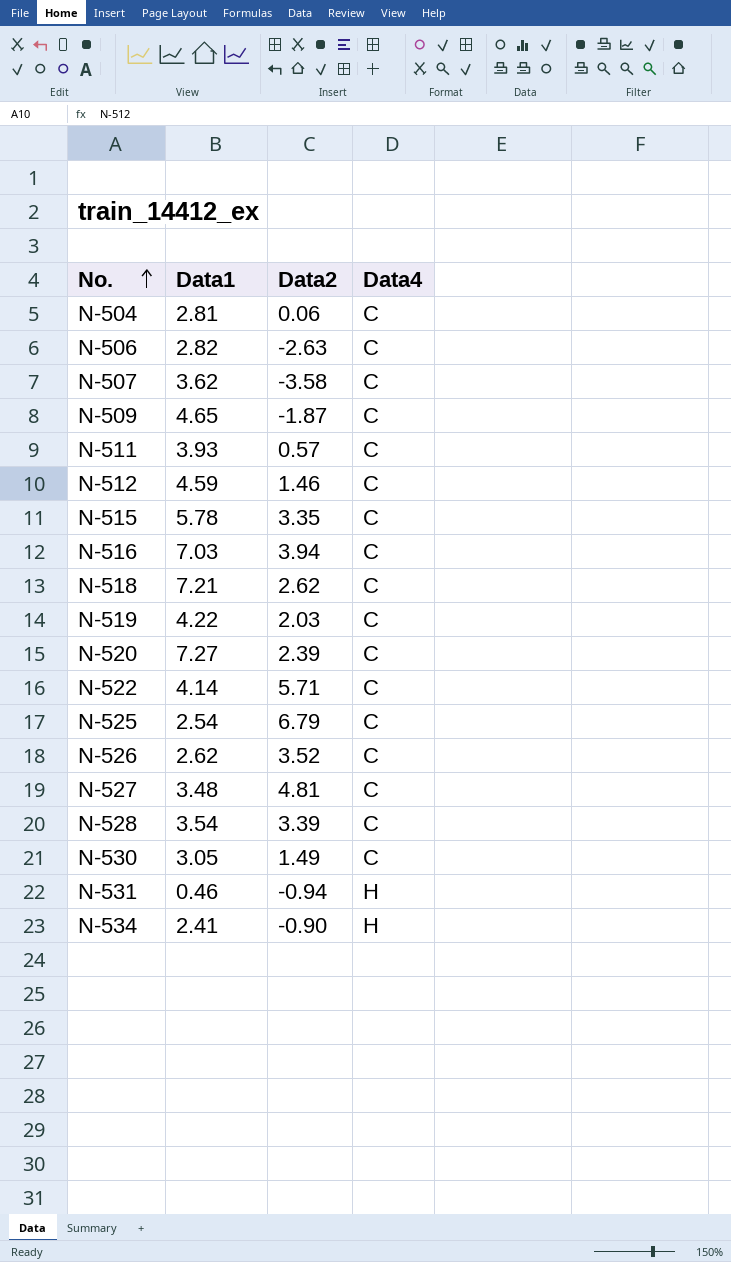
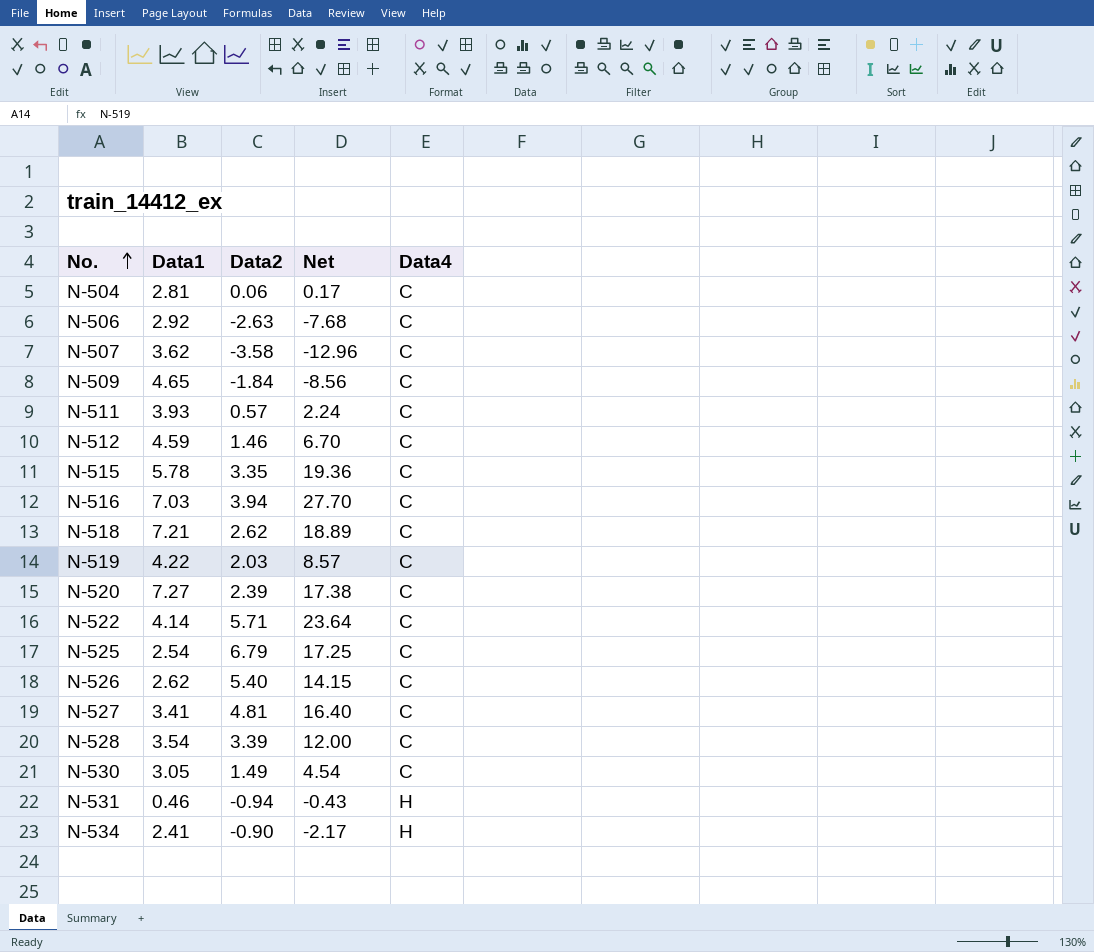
column Net | formula: none -> [Data1] * [Data2]
N-506 | Data1: 2.82 -> 2.92
N-509 | Data2: -1.87 -> -1.84
N-526 | Data2: 3.52 -> 5.40
N-527 | Data1: 3.48 -> 3.41

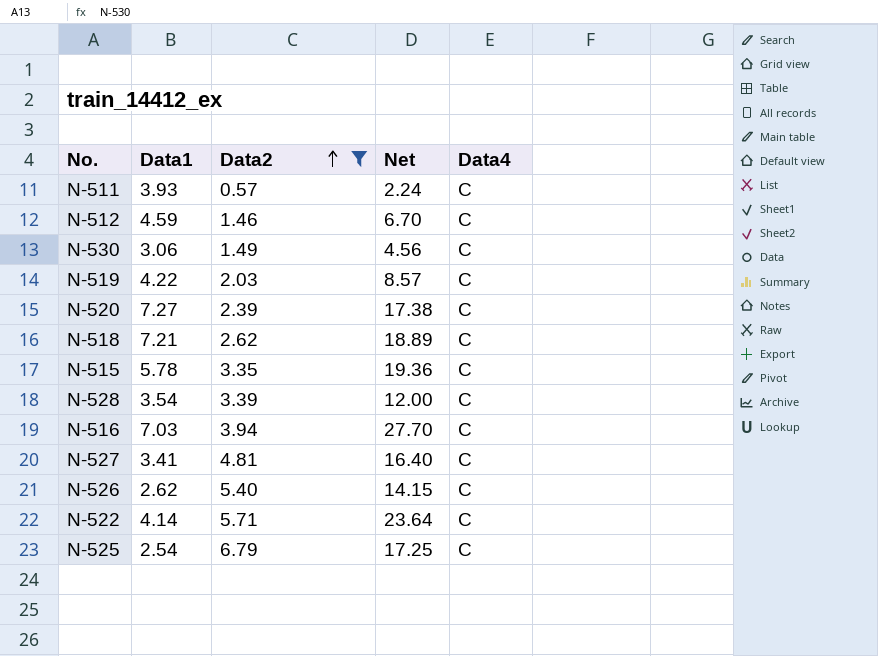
filter: none -> Data2 >= 0.57
row order: No. ascending -> Data2 ascending
N-530 | Data1: 3.05 -> 3.06
N-530 | Net: 4.54 -> 4.56

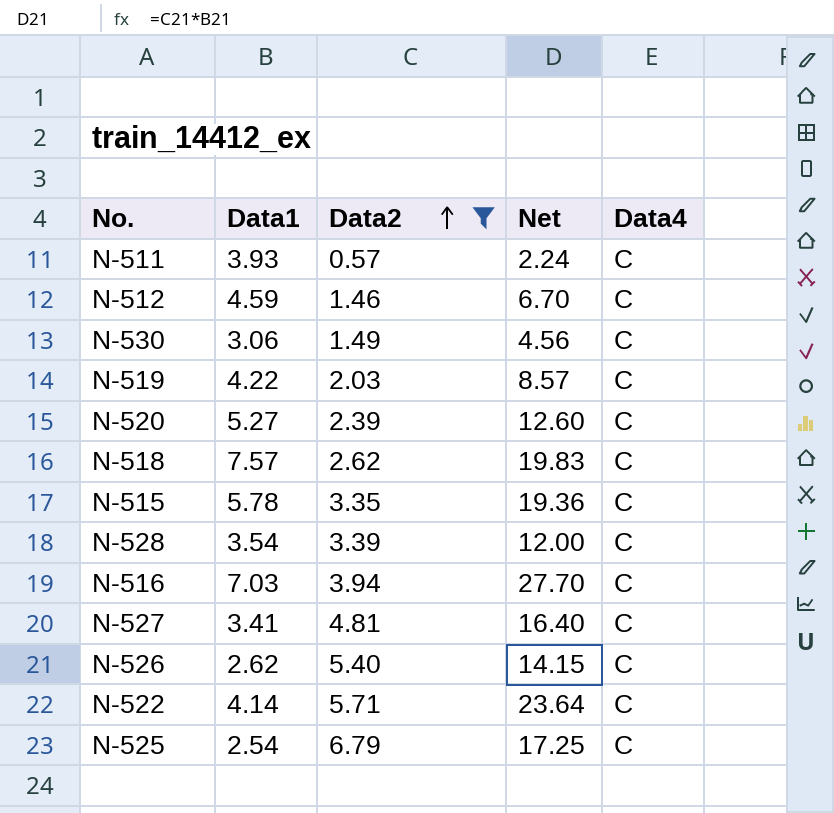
N-520 | Data1: 7.27 -> 5.27
N-520 | Net: 17.38 -> 12.60
N-518 | Data1: 7.21 -> 7.57
N-518 | Net: 18.89 -> 19.83

